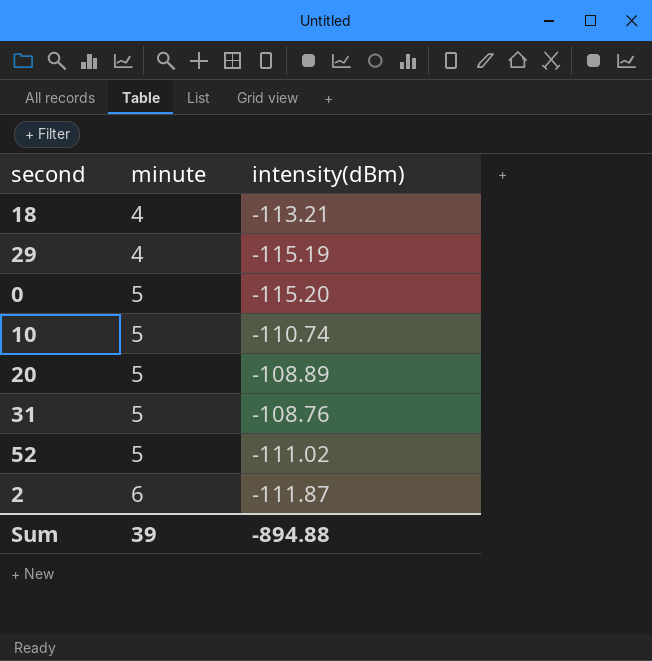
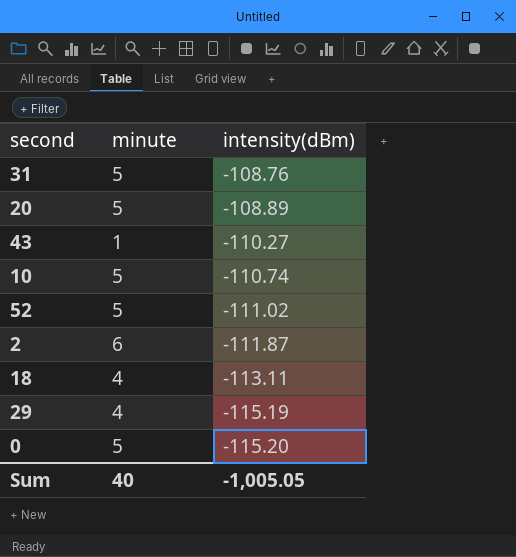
row order: minute ascending -> intensity(dBm) descending
row 43: none -> 1 | -110.27
18 | intensity(dBm): -113.21 -> -113.11
Sum | minute: 39 -> 40
Sum | intensity(dBm): -894.88 -> -1,005.05

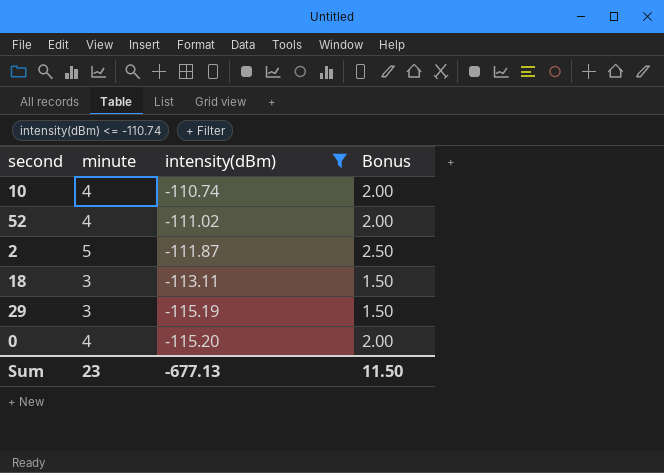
filter: none -> intensity(dBm) <= -110.74
column Bonus | formula: none -> [minute] * 0.5
10 | minute: 5 -> 4
52 | minute: 5 -> 4
2 | minute: 6 -> 5
18 | minute: 4 -> 3
29 | minute: 4 -> 3
0 | minute: 5 -> 4
Sum | minute: 40 -> 23
Sum | intensity(dBm): -1,005.05 -> -677.13

